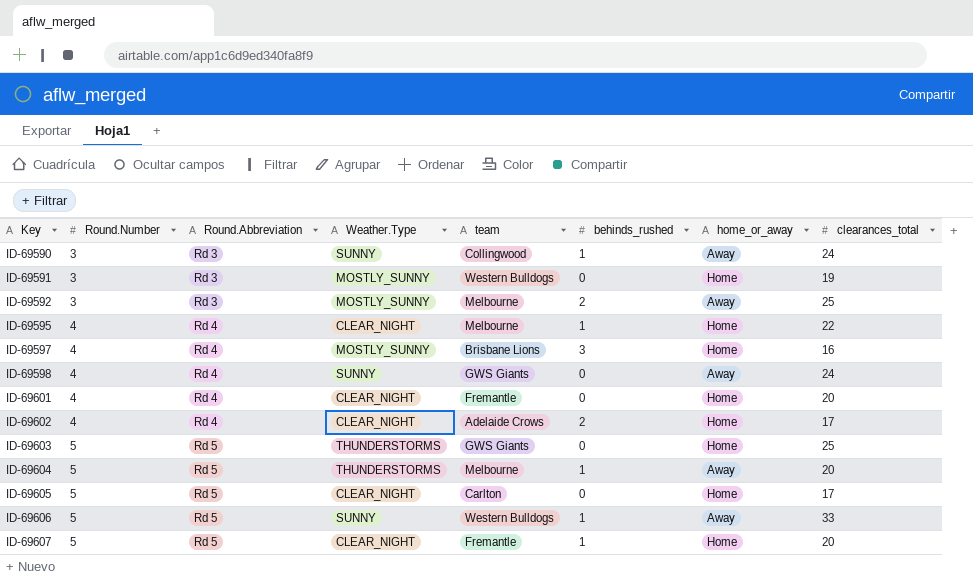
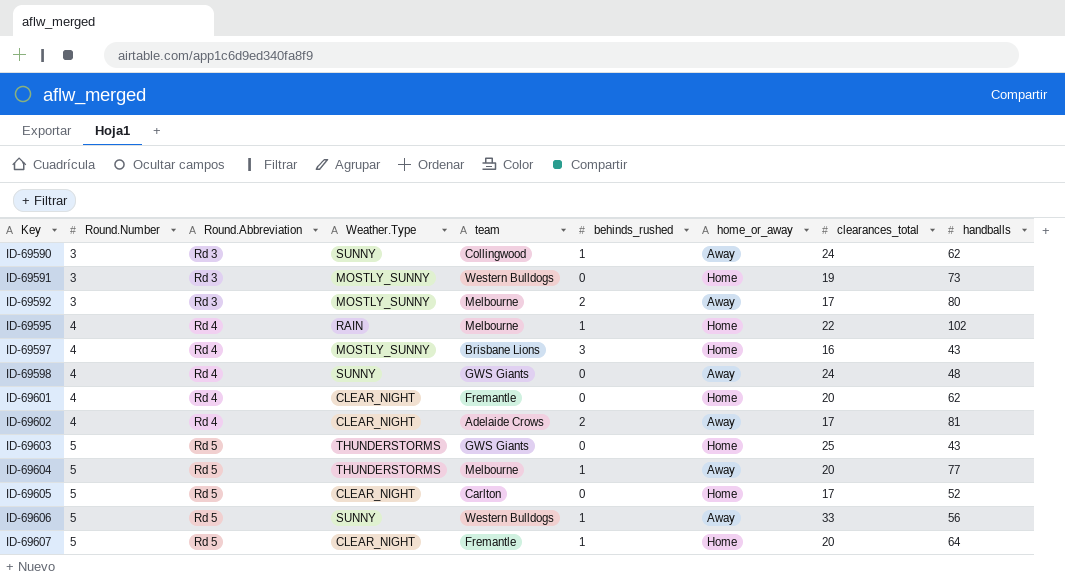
column handballs | position: none -> 9
ID-69592 | clearances_total: 25 -> 17
ID-69595 | Weather.Type: CLEAR_NIGHT -> RAIN
ID-69602 | home_or_away: Home -> Away

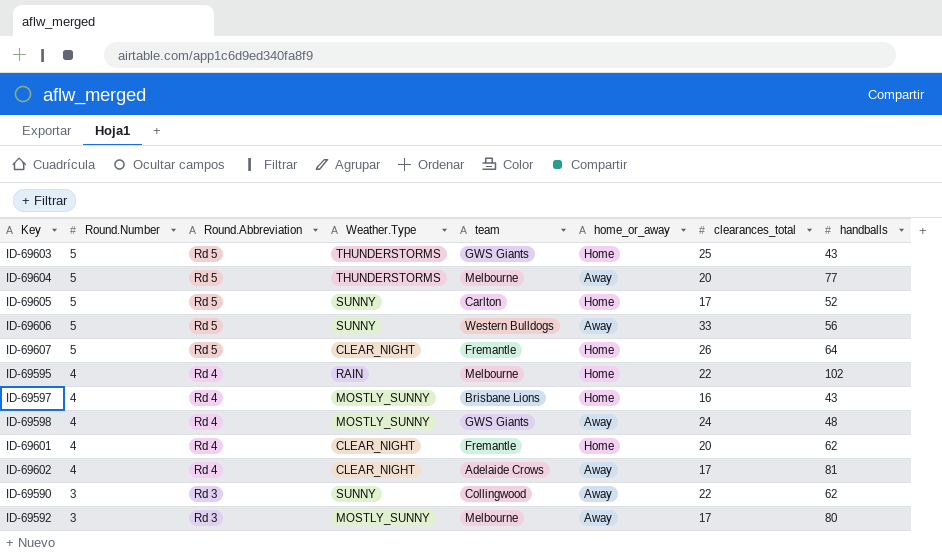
row order: Key ascending -> Round.Number descending
column behinds_rushed | position: 6 -> none
row ID-69591: 3 | Rd 3 | MOSTLY_SUNNY | Western Bulldogs | 0 | Home | 19 | 73 -> none
ID-69605 | Weather.Type: CLEAR_NIGHT -> SUNNY
ID-69607 | clearances_total: 20 -> 26
ID-69598 | Weather.Type: SUNNY -> MOSTLY_SUNNY
ID-69590 | clearances_total: 24 -> 22

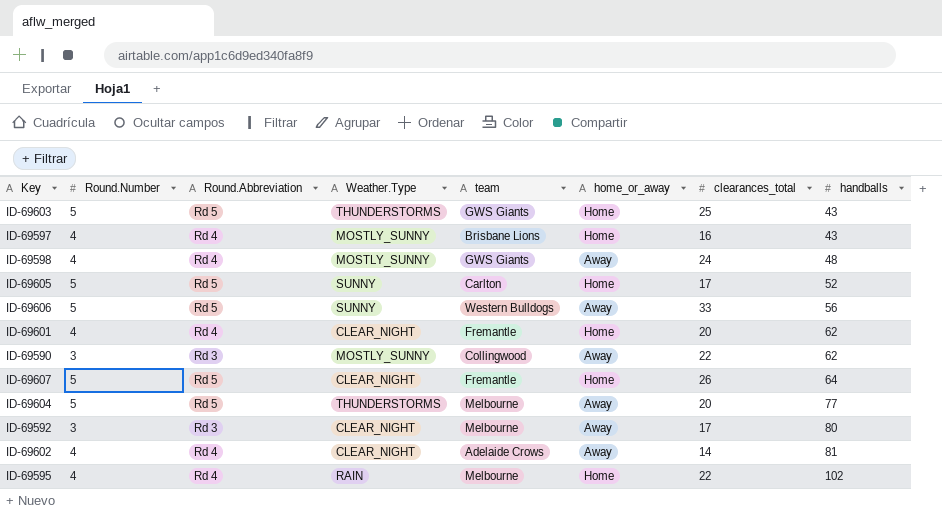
row order: Round.Number descending -> handballs ascending
ID-69590 | Weather.Type: SUNNY -> MOSTLY_SUNNY
ID-69592 | Weather.Type: MOSTLY_SUNNY -> CLEAR_NIGHT
ID-69602 | clearances_total: 17 -> 14

